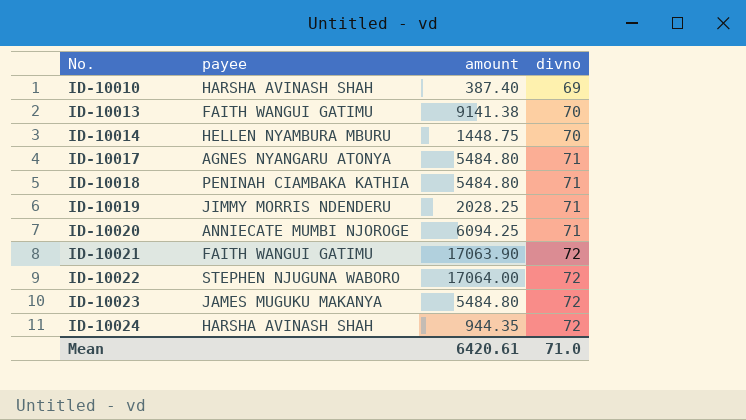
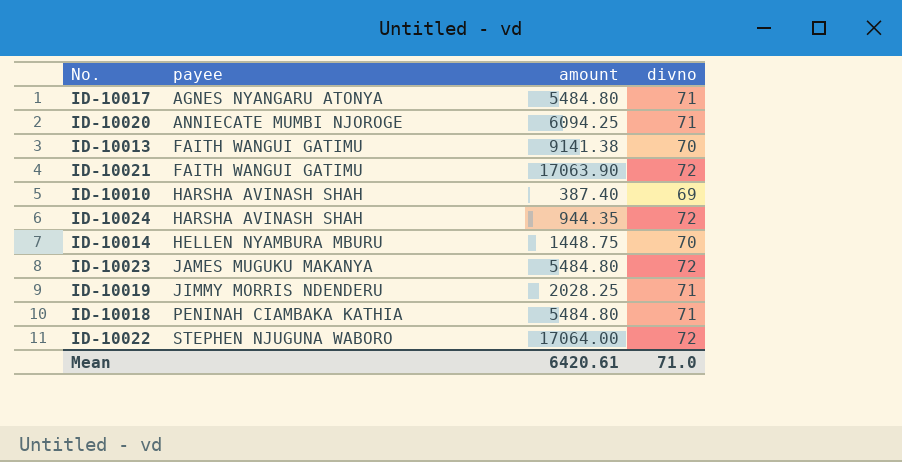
row order: No. ascending -> payee ascending

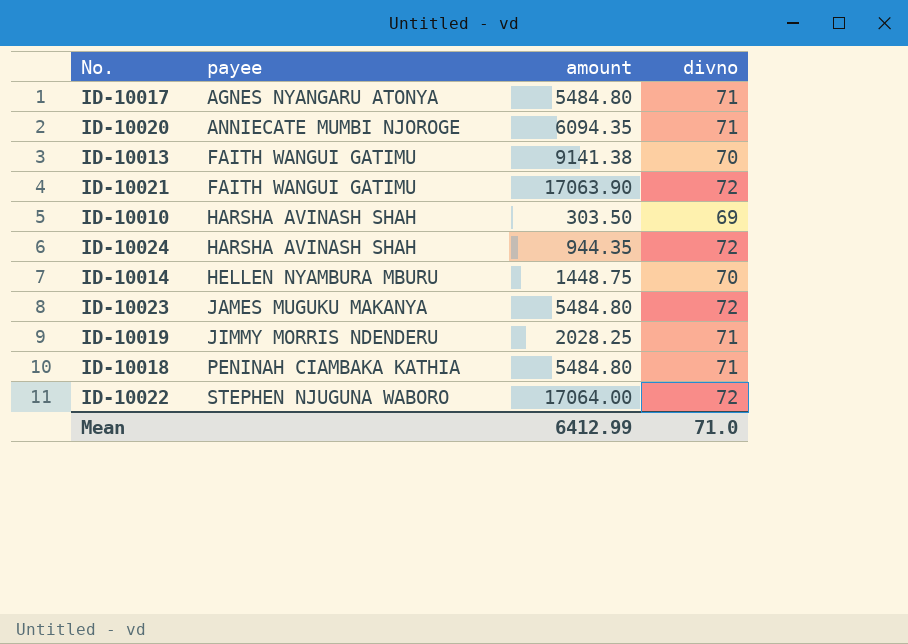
ID-10020 | amount: 6094.25 -> 6094.35
ID-10010 | amount: 387.40 -> 303.50
Mean | amount: 6420.61 -> 6412.99

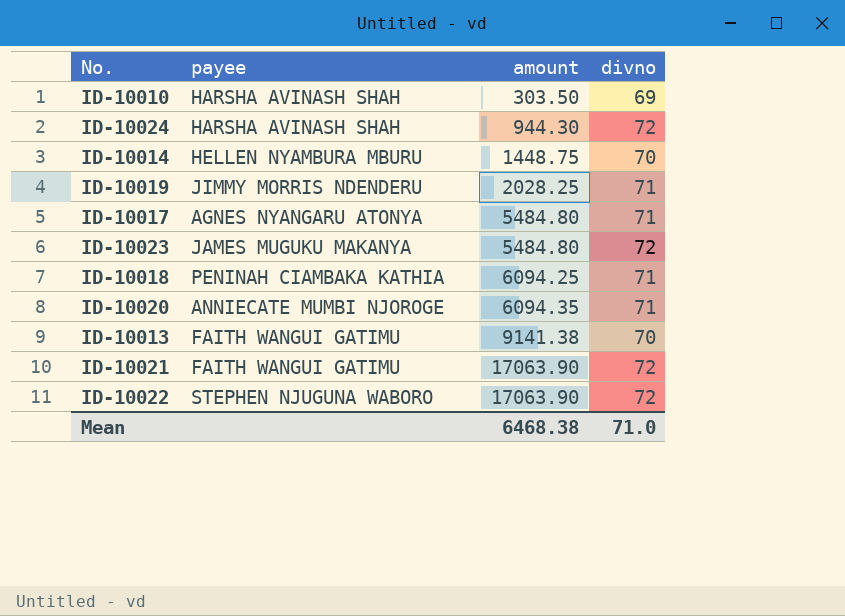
row order: payee ascending -> amount ascending
ID-10024 | amount: 944.35 -> 944.30
ID-10018 | amount: 5484.80 -> 6094.25
ID-10022 | amount: 17064.00 -> 17063.90
Mean | amount: 6412.99 -> 6468.38

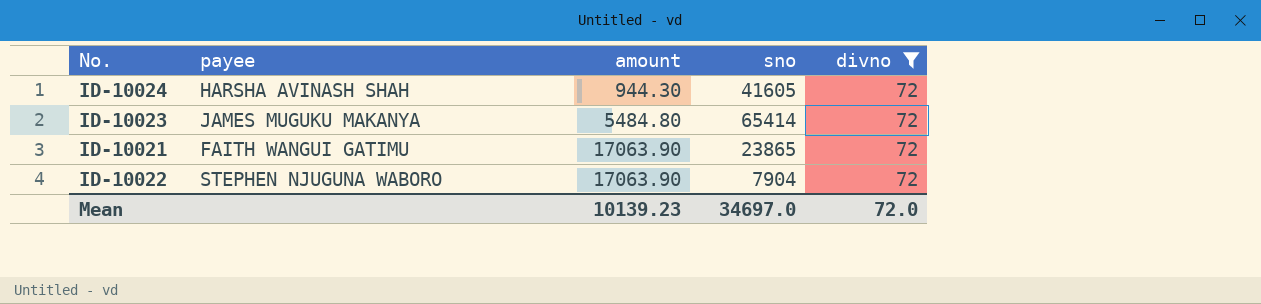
filter: none -> divno = 72
column sno | position: none -> 4
Mean | amount: 6468.38 -> 10139.23
Mean | divno: 71.0 -> 72.0

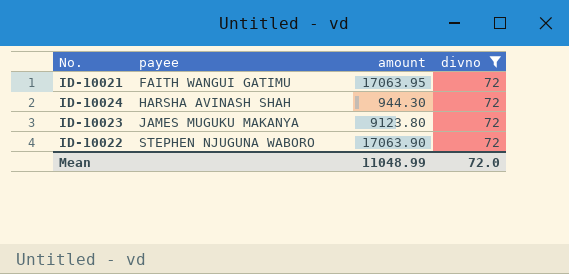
row order: amount ascending -> payee ascending
column sno | position: 4 -> none
ID-10021 | amount: 17063.90 -> 17063.95
ID-10023 | amount: 5484.80 -> 9123.80
Mean | amount: 10139.23 -> 11048.99

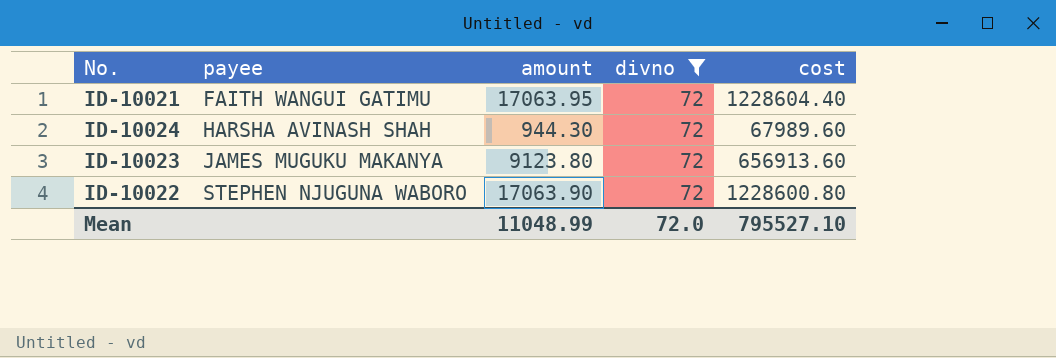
column cost | formula: none -> [amount] * [divno]

